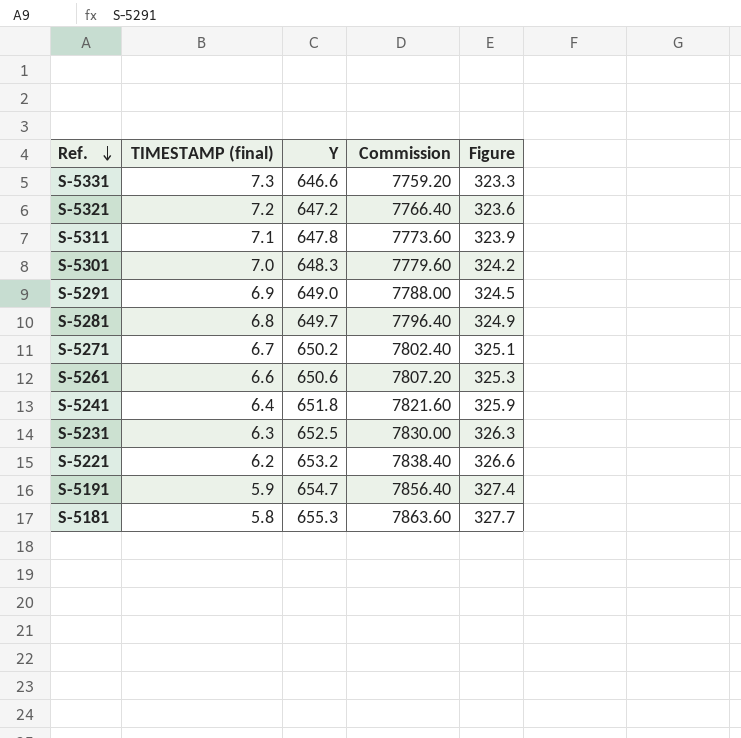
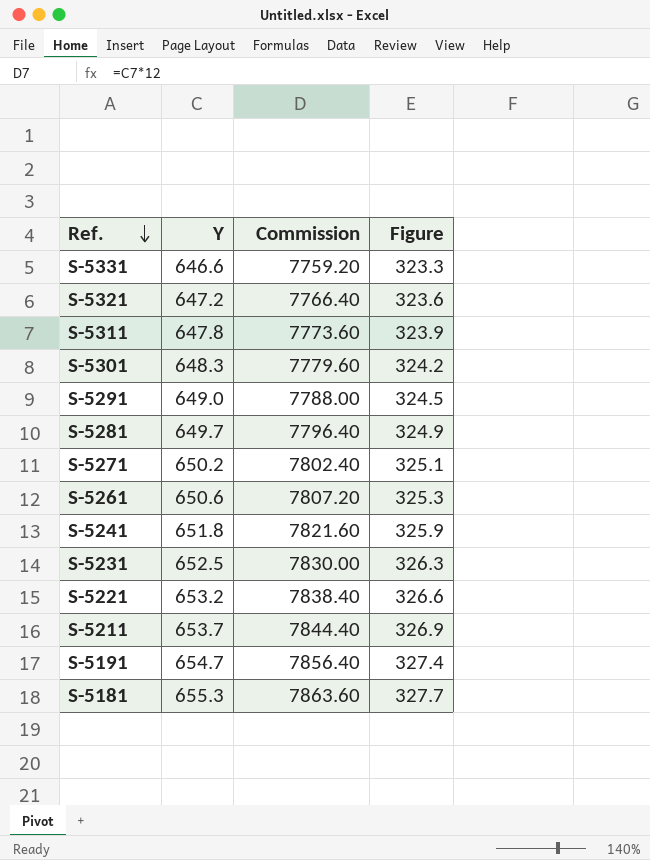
column TIMESTAMP (final) | position: 2 -> none
row S-5211: none -> 653.7 | 7844.40 | 326.9

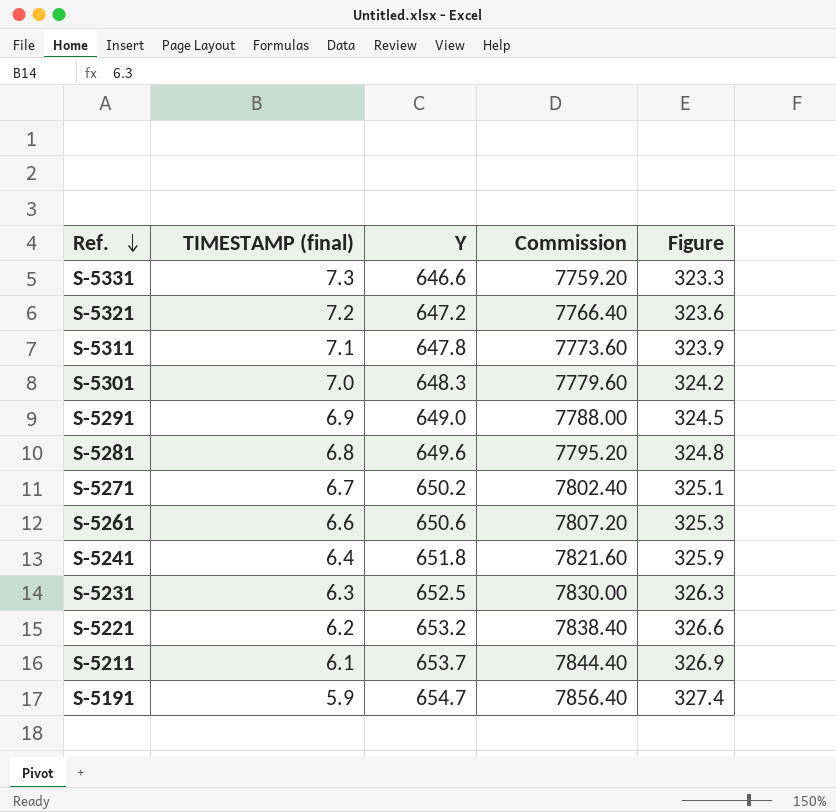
column TIMESTAMP (final) | position: none -> 2
row S-5181: 655.3 | 7863.60 | 327.7 -> none
S-5281 | Y: 649.7 -> 649.6
S-5281 | Commission: 7796.40 -> 7795.20
S-5281 | Figure: 324.9 -> 324.8

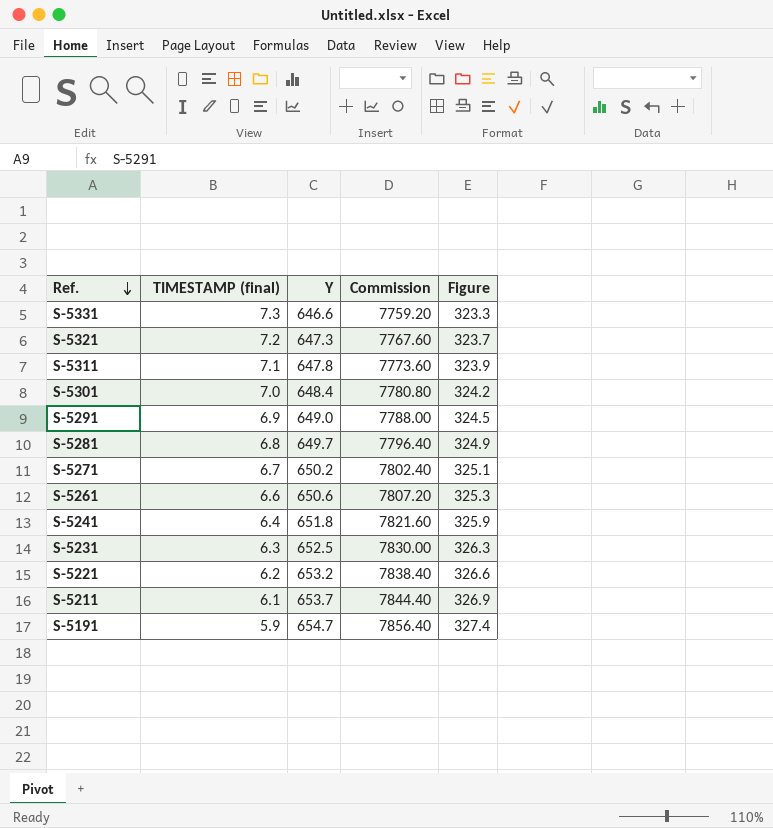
S-5321 | Y: 647.2 -> 647.3
S-5321 | Commission: 7766.40 -> 7767.60
S-5321 | Figure: 323.6 -> 323.7
S-5301 | Y: 648.3 -> 648.4
S-5301 | Commission: 7779.60 -> 7780.80
S-5281 | Y: 649.6 -> 649.7
S-5281 | Commission: 7795.20 -> 7796.40
S-5281 | Figure: 324.8 -> 324.9

